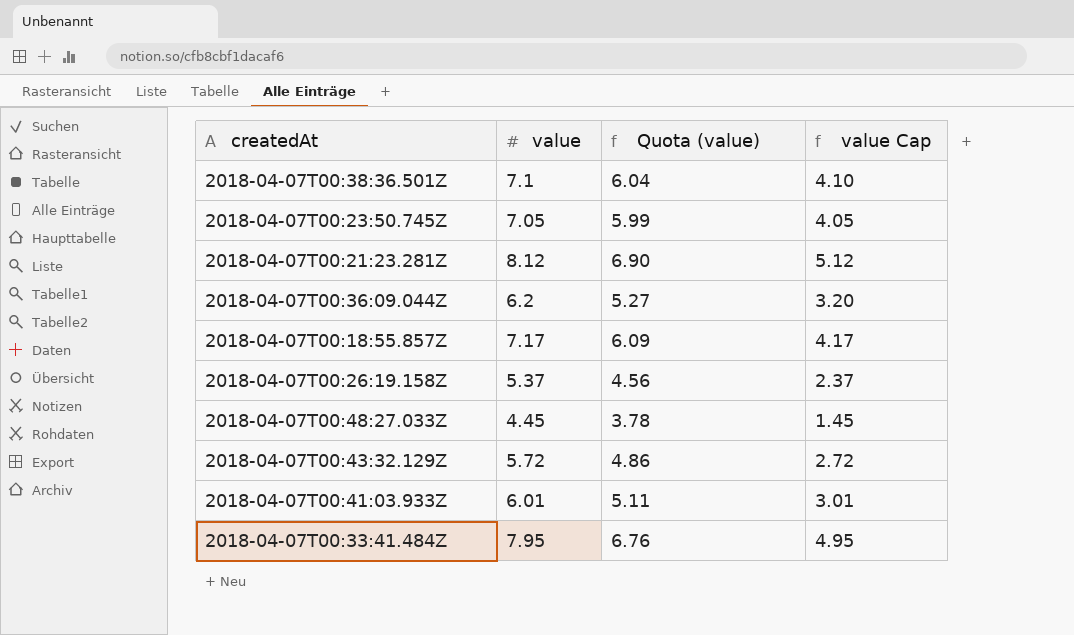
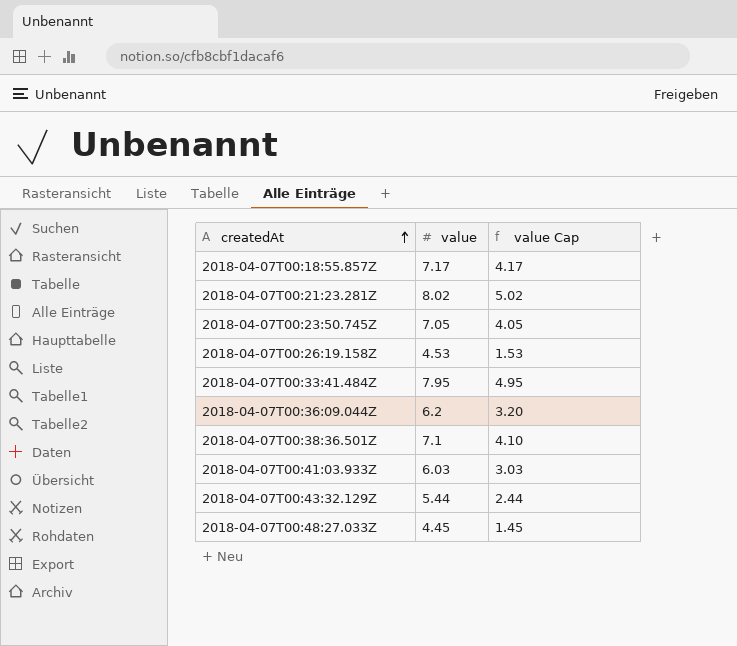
row order: none -> createdAt ascending
column Quota (value) | formula: [value] * 0.85 -> none
2018-04-07T00:21:23.281Z | value: 8.12 -> 8.02
2018-04-07T00:21:23.281Z | value Cap: 5.12 -> 5.02
2018-04-07T00:26:19.158Z | value: 5.37 -> 4.53
2018-04-07T00:26:19.158Z | value Cap: 2.37 -> 1.53
2018-04-07T00:41:03.933Z | value: 6.01 -> 6.03
2018-04-07T00:41:03.933Z | value Cap: 3.01 -> 3.03
2018-04-07T00:43:32.129Z | value: 5.72 -> 5.44
2018-04-07T00:43:32.129Z | value Cap: 2.72 -> 2.44

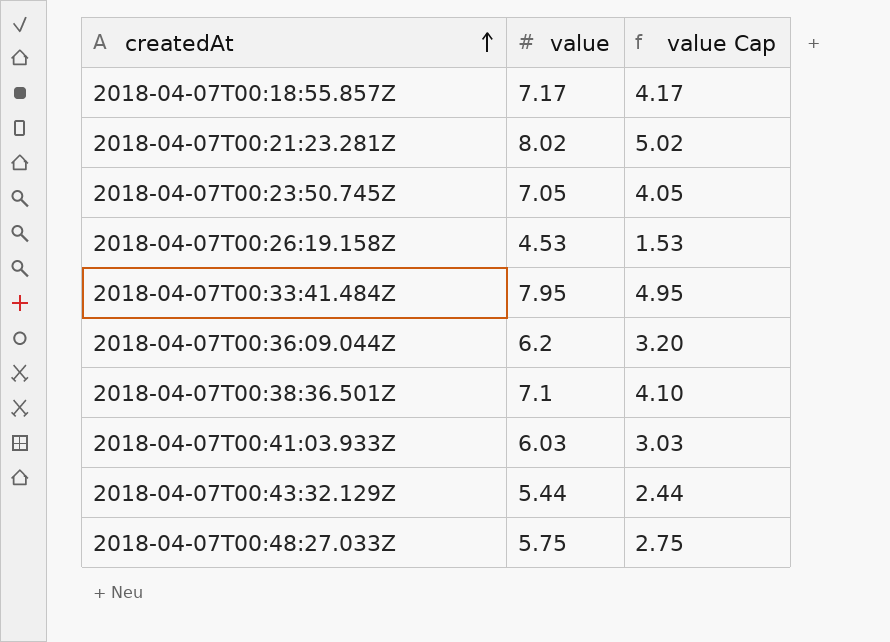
2018-04-07T00:48:27.033Z | value: 4.45 -> 5.75
2018-04-07T00:48:27.033Z | value Cap: 1.45 -> 2.75

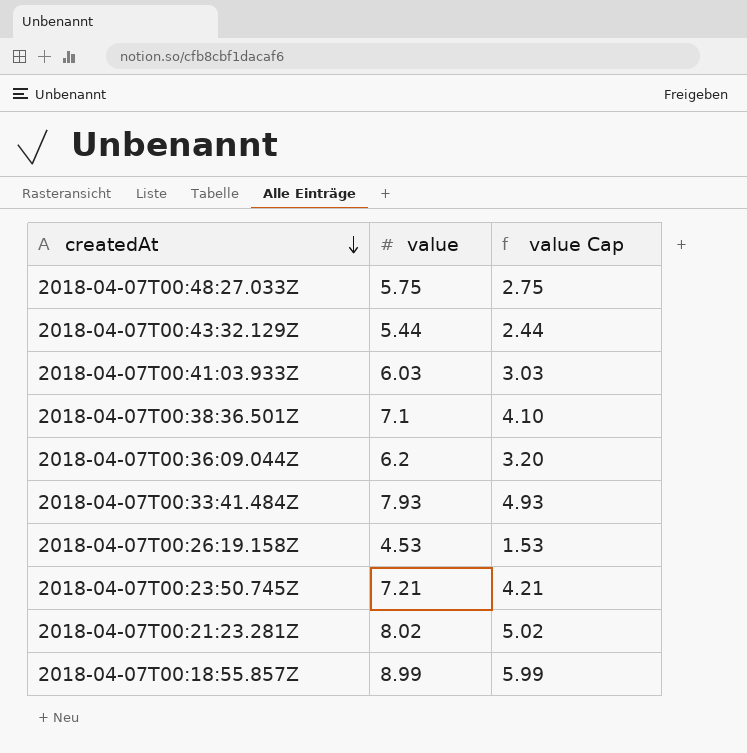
row order: createdAt ascending -> createdAt descending
2018-04-07T00:33:41.484Z | value: 7.95 -> 7.93
2018-04-07T00:33:41.484Z | value Cap: 4.95 -> 4.93
2018-04-07T00:23:50.745Z | value: 7.05 -> 7.21
2018-04-07T00:23:50.745Z | value Cap: 4.05 -> 4.21
2018-04-07T00:18:55.857Z | value: 7.17 -> 8.99
2018-04-07T00:18:55.857Z | value Cap: 4.17 -> 5.99

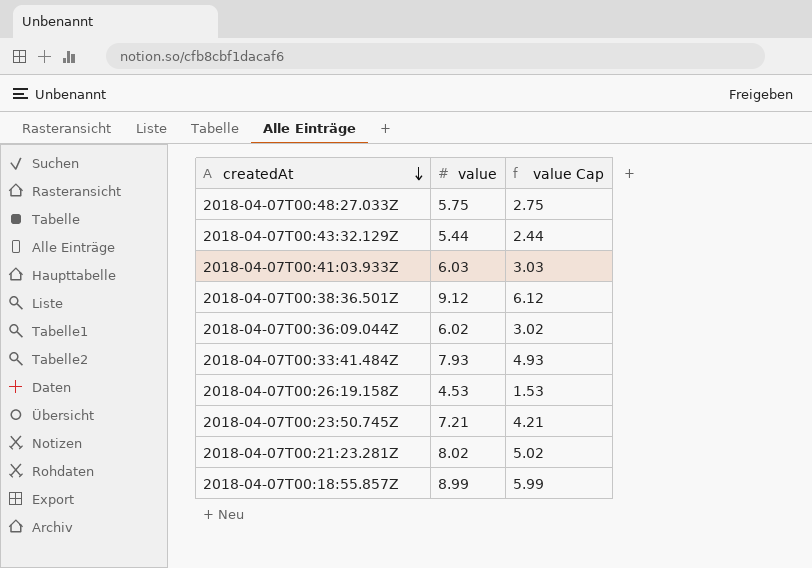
2018-04-07T00:38:36.501Z | value: 7.1 -> 9.12
2018-04-07T00:38:36.501Z | value Cap: 4.10 -> 6.12
2018-04-07T00:36:09.044Z | value: 6.2 -> 6.02
2018-04-07T00:36:09.044Z | value Cap: 3.20 -> 3.02

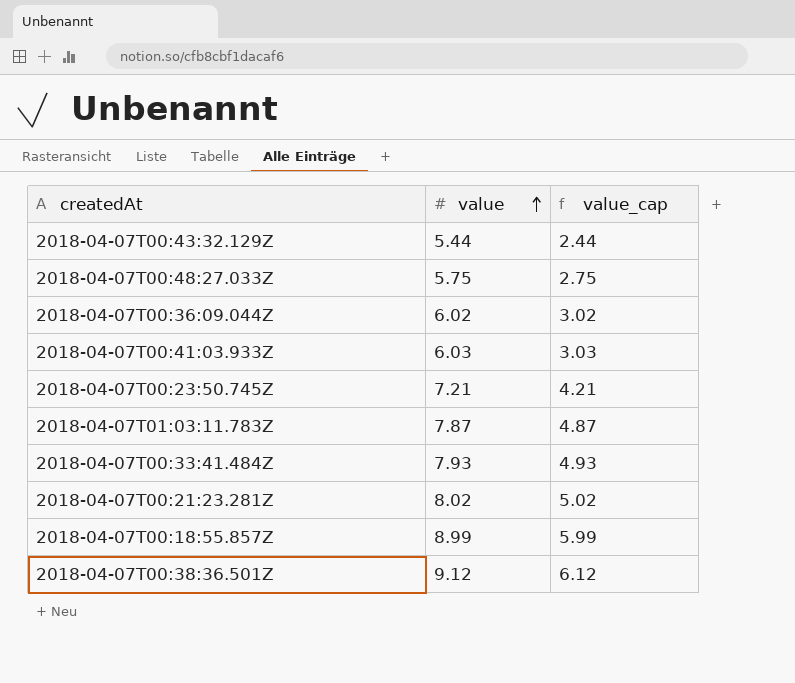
row order: createdAt descending -> value ascending
column name: value Cap -> value_cap
row 2018-04-07T00:26:19.158Z: 4.53 | 1.53 -> none
row 2018-04-07T01:03:11.783Z: none -> 7.87 | 4.87

